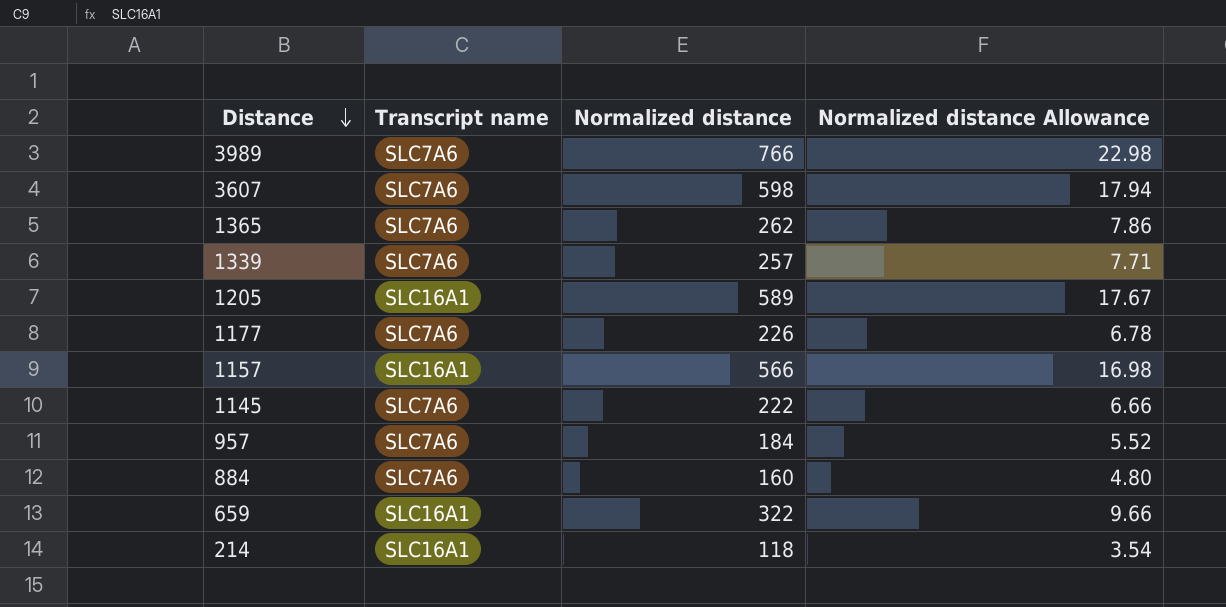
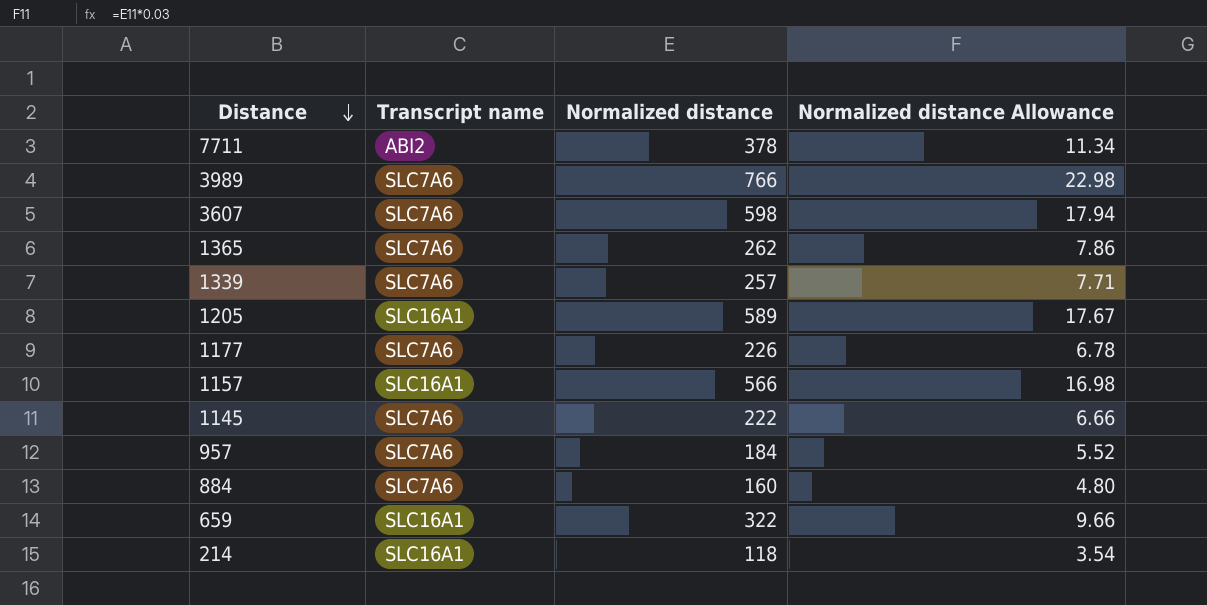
row 7711: none -> ABI2 | 378 | 11.34

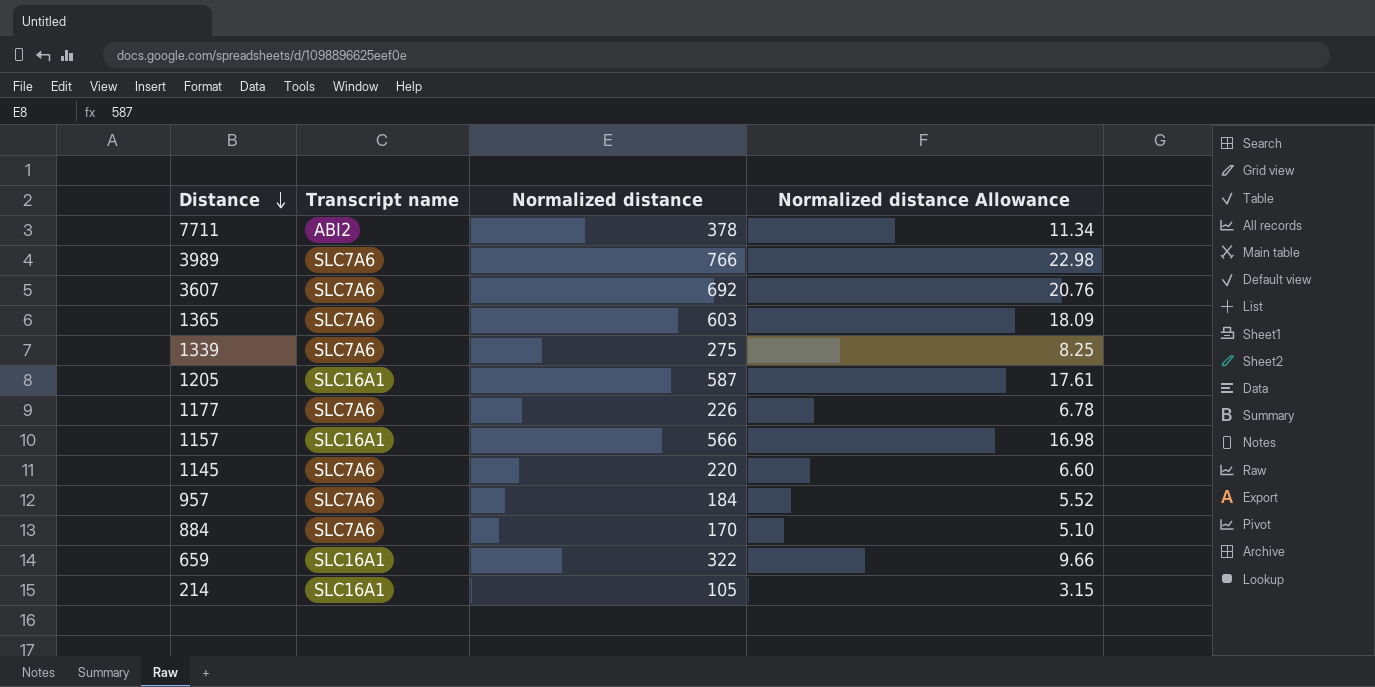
3607 | Normalized distance: 598 -> 692
3607 | Normalized distance Allowance: 17.94 -> 20.76
1365 | Normalized distance: 262 -> 603
1365 | Normalized distance Allowance: 7.86 -> 18.09
1339 | Normalized distance: 257 -> 275
1339 | Normalized distance Allowance: 7.71 -> 8.25
1205 | Normalized distance: 589 -> 587
1205 | Normalized distance Allowance: 17.67 -> 17.61
1145 | Normalized distance: 222 -> 220
1145 | Normalized distance Allowance: 6.66 -> 6.60
884 | Normalized distance: 160 -> 170
884 | Normalized distance Allowance: 4.80 -> 5.10
214 | Normalized distance: 118 -> 105
214 | Normalized distance Allowance: 3.54 -> 3.15

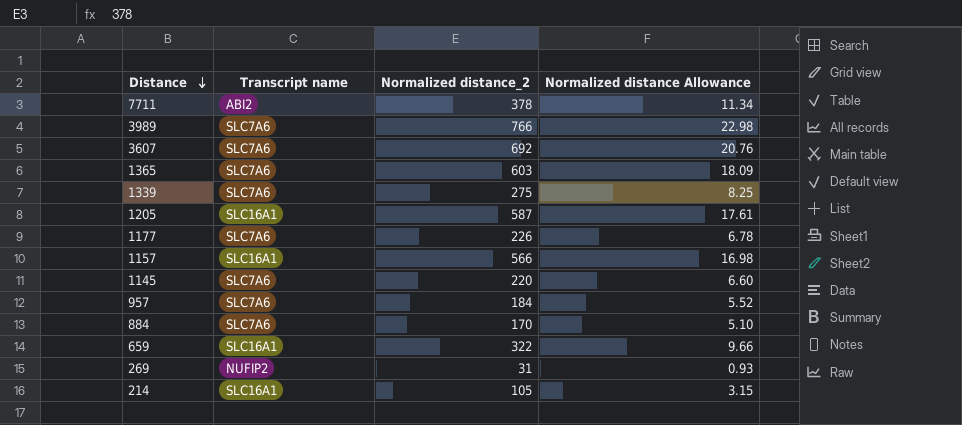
column name: Normalized distance -> Normalized distance_2
row 269: none -> NUFIP2 | 31 | 0.93

